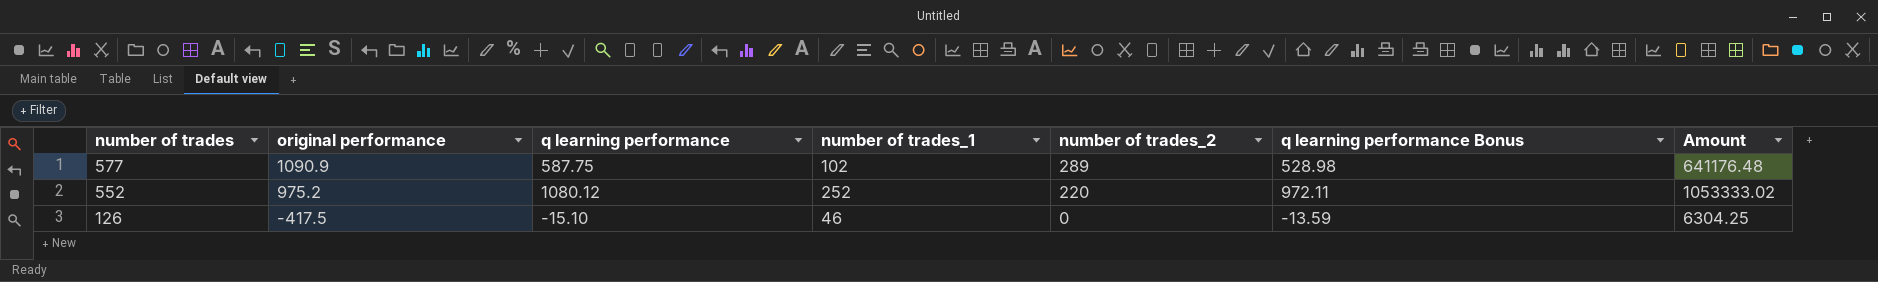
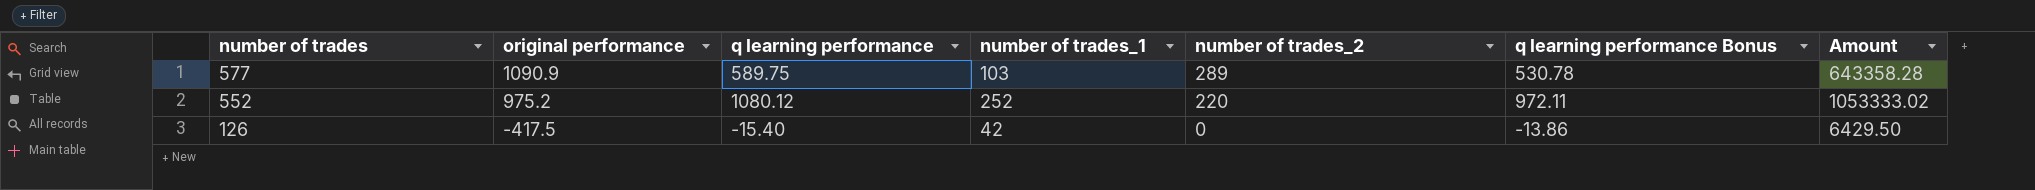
577 | q learning performance: 587.75 -> 589.75
577 | number of trades_1: 102 -> 103
577 | q learning performance Bonus: 528.98 -> 530.78
577 | Amount: 641176.48 -> 643358.28
126 | q learning performance: -15.10 -> -15.40
126 | number of trades_1: 46 -> 42
126 | q learning performance Bonus: -13.59 -> -13.86
126 | Amount: 6304.25 -> 6429.50

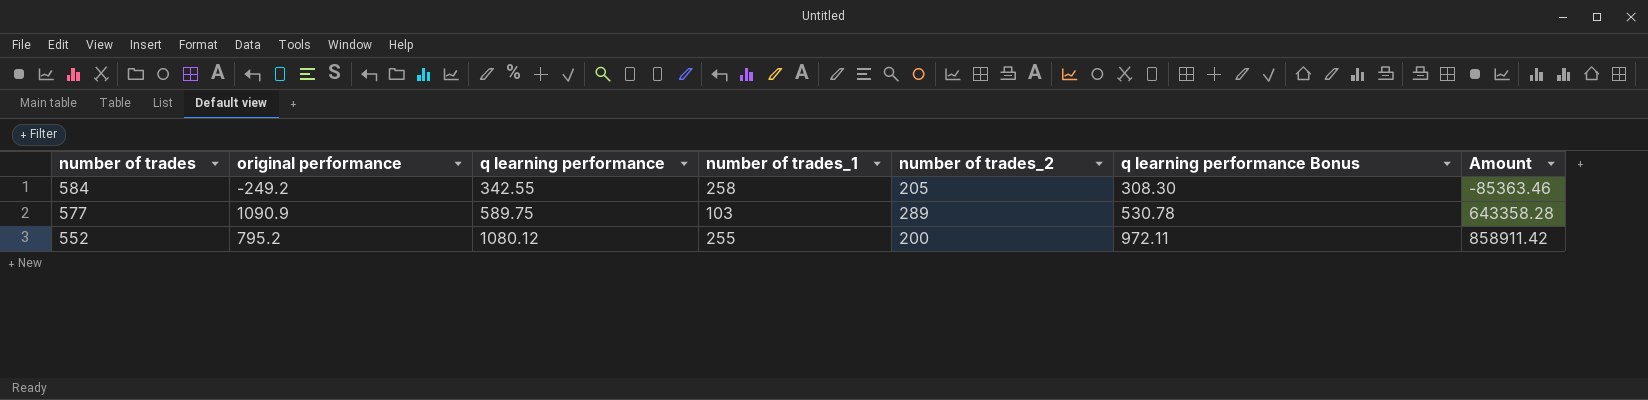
row 126: -417.5 | -15.40 | 42 | 0 | -13.86 | 6429.50 -> none
row 584: none -> -249.2 | 342.55 | 258 | 205 | 308.30 | -85363.46
552 | original performance: 975.2 -> 795.2
552 | number of trades_1: 252 -> 255
552 | number of trades_2: 220 -> 200
552 | Amount: 1053333.02 -> 858911.42

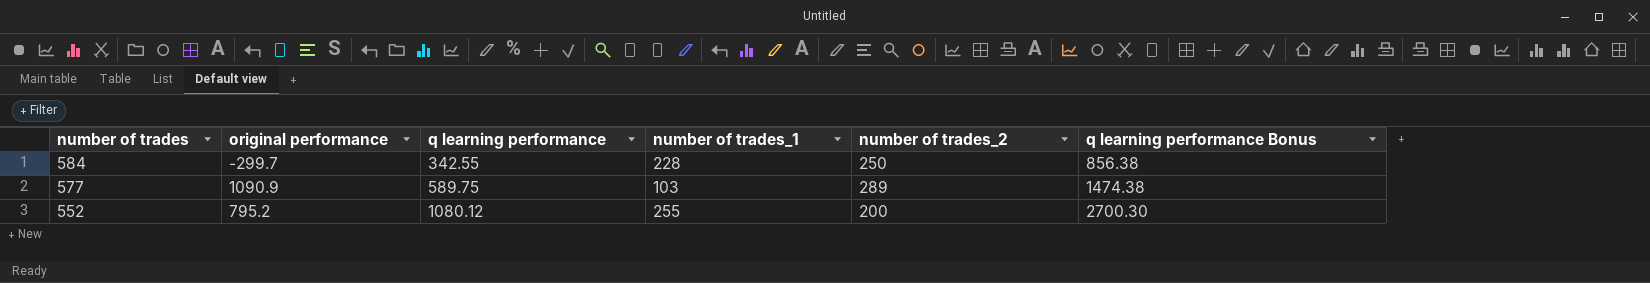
column Amount | formula: [original performance] * [q learning performance] -> none
column q learning performance Bonus | formula: [q learning performance] * 0.9 -> [q learning performance] * 2.5
584 | original performance: -249.2 -> -299.7
584 | number of trades_1: 258 -> 228
584 | number of trades_2: 205 -> 250

